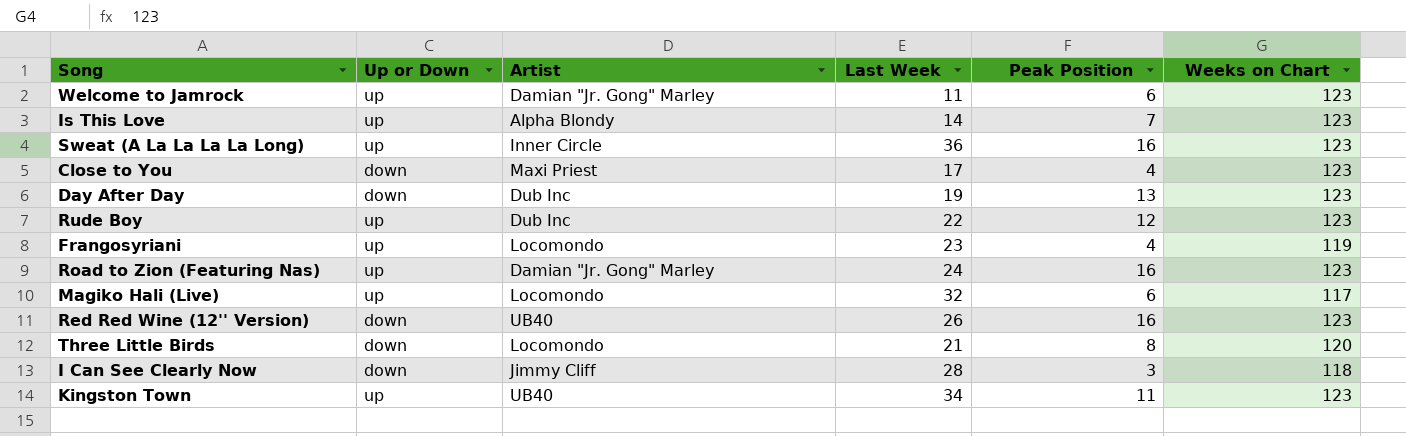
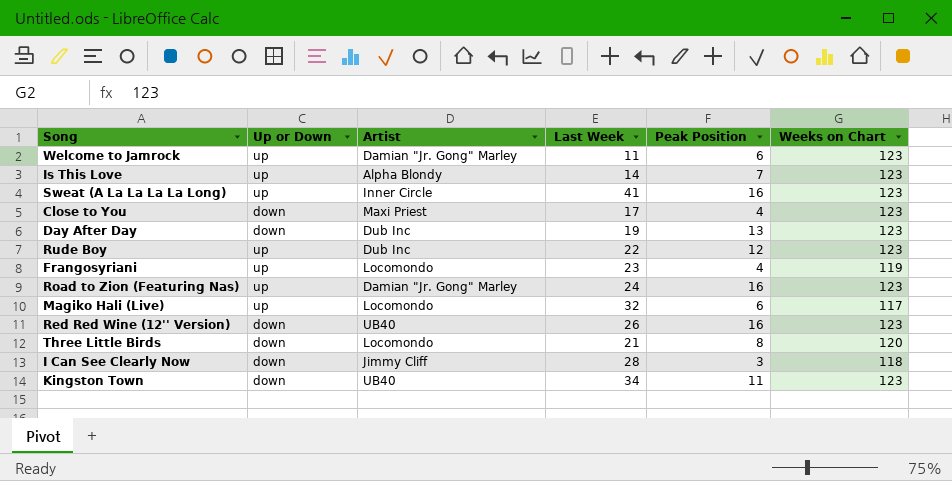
Sweat (A La La La La Long) | Last Week: 36 -> 41
Kingston Town | Up or Down: up -> down

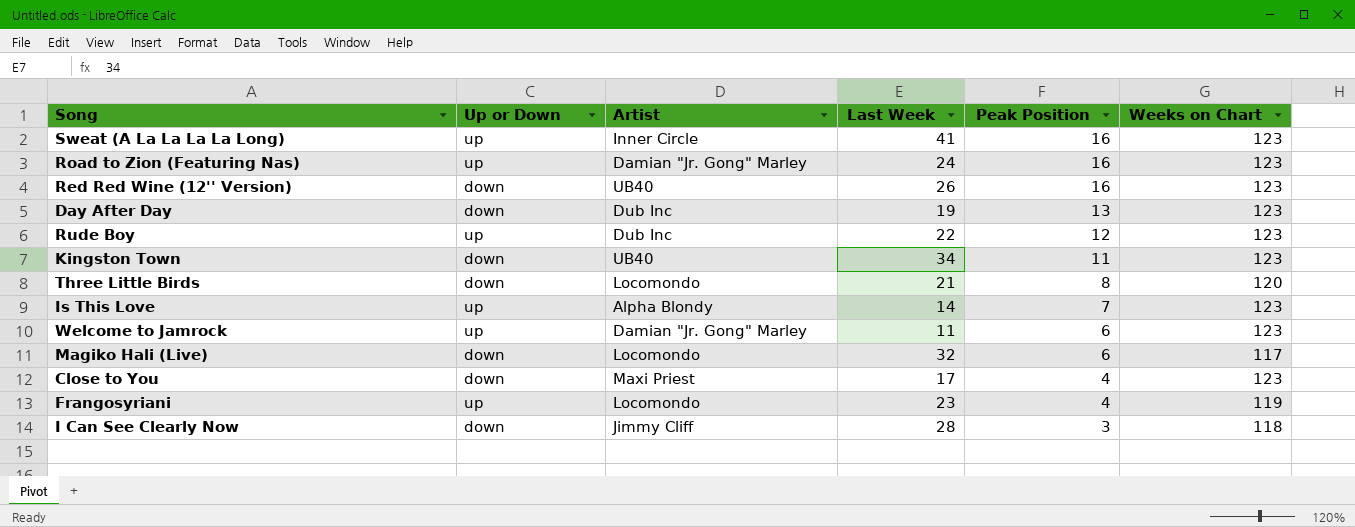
row order: none -> Peak Position descending
Magiko Hali (Live) | Up or Down: up -> down

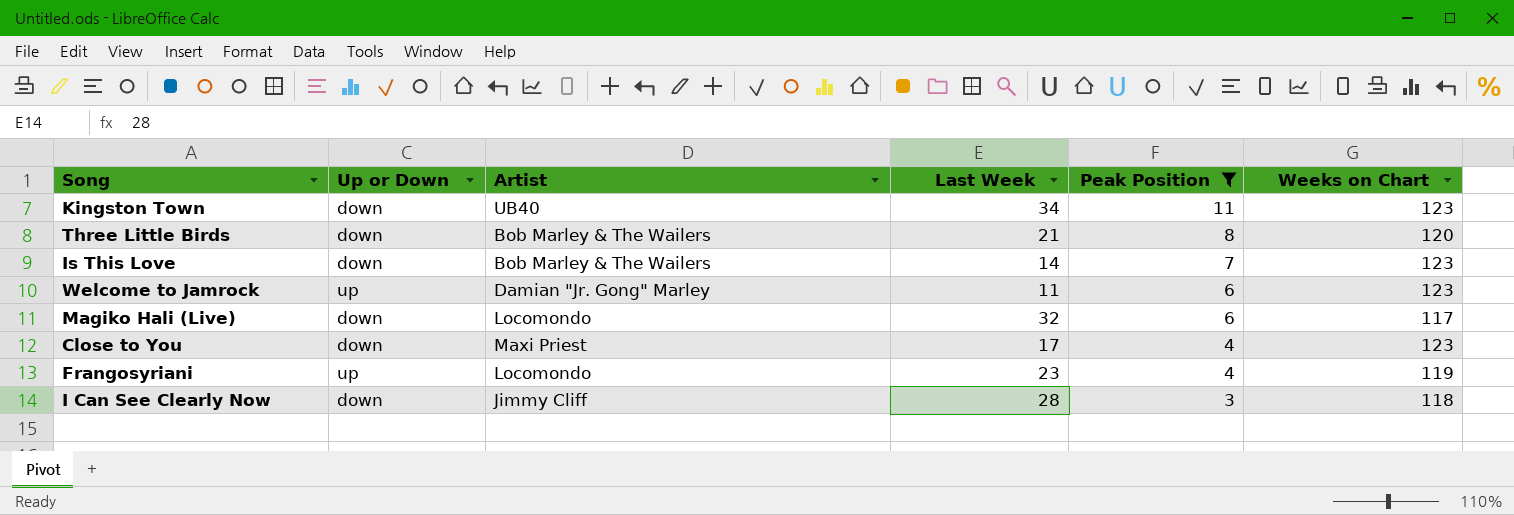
filter: none -> Peak Position <= 11
Three Little Birds | Artist: Locomondo -> Bob Marley & The Wailers
Is This Love | Up or Down: up -> down
Is This Love | Artist: Alpha Blondy -> Bob Marley & The Wailers

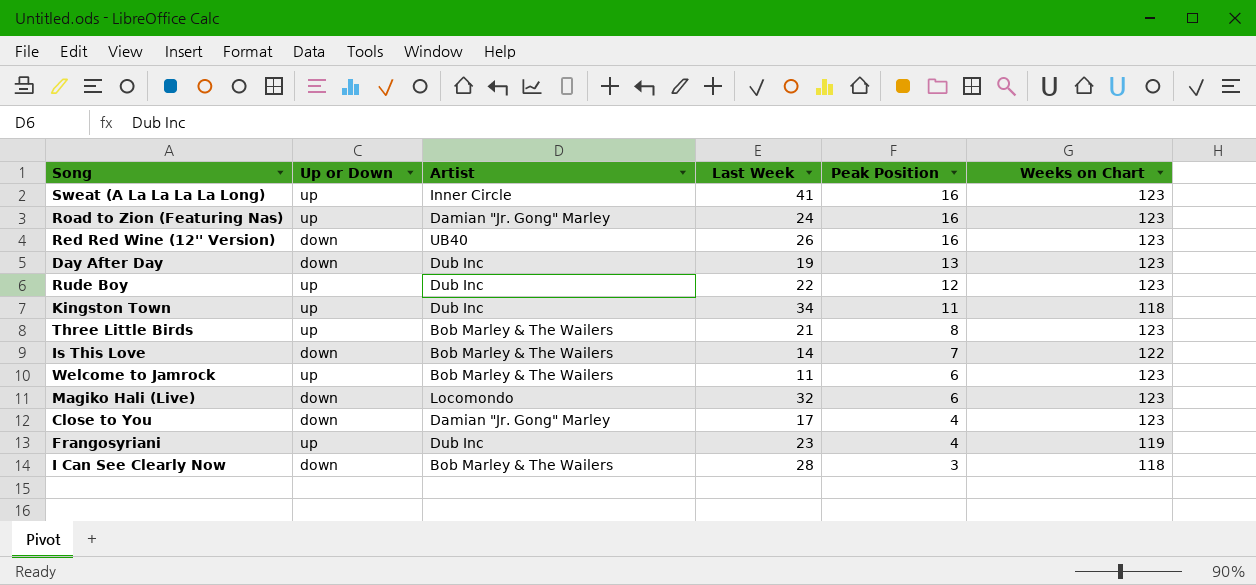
filter: Peak Position <= 11 -> none
Kingston Town | Up or Down: down -> up
Kingston Town | Artist: UB40 -> Dub Inc
Kingston Town | Weeks on Chart: 123 -> 118
Three Little Birds | Up or Down: down -> up
Three Little Birds | Weeks on Chart: 120 -> 123
Is This Love | Weeks on Chart: 123 -> 122
Welcome to Jamrock | Artist: Damian "Jr. Gong" Marley -> Bob Marley & The Wailers
Magiko Hali (Live) | Weeks on Chart: 117 -> 123
Close to You | Artist: Maxi Priest -> Damian "Jr. Gong" Marley
Frangosyriani | Artist: Locomondo -> Dub Inc
I Can See Clearly Now | Artist: Jimmy Cliff -> Bob Marley & The Wailers

